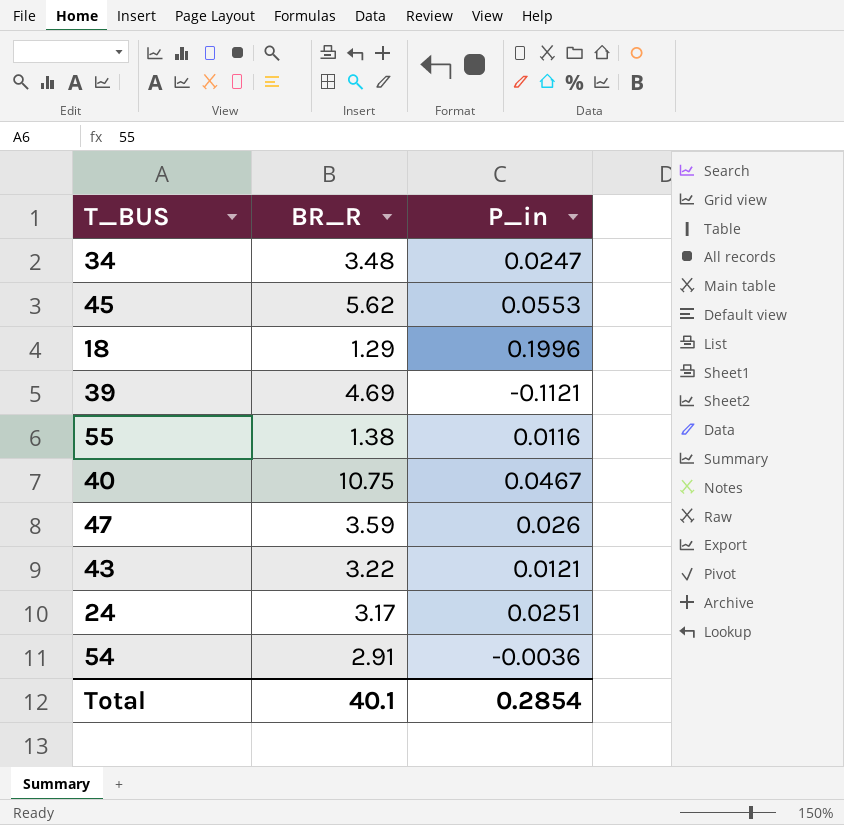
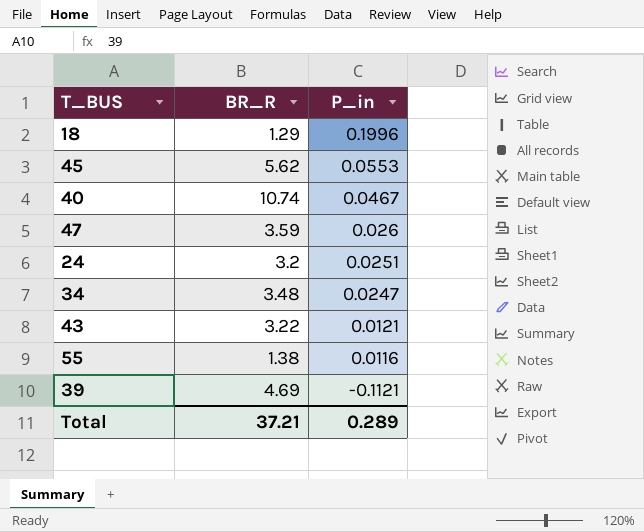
row order: none -> P_in descending
row 54: 2.91 | -0.0036 -> none
40 | BR_R: 10.75 -> 10.74
24 | BR_R: 3.17 -> 3.2
Total | BR_R: 40.1 -> 37.21
Total | P_in: 0.2854 -> 0.289

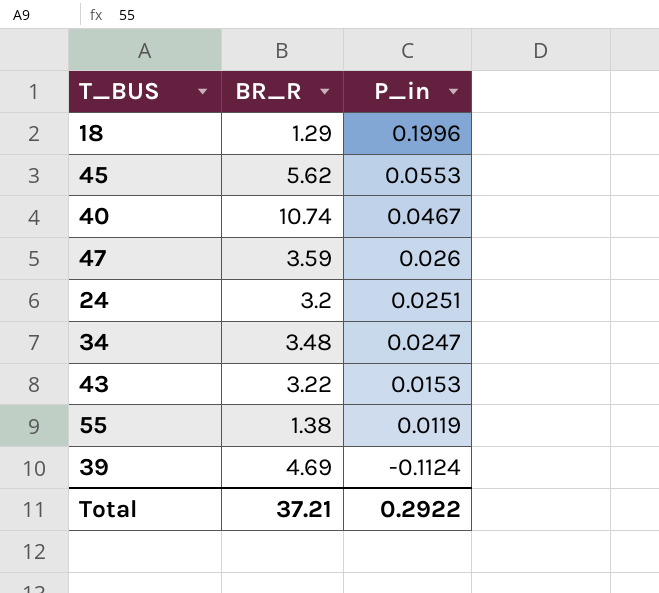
43 | P_in: 0.0121 -> 0.0153
55 | P_in: 0.0116 -> 0.0119
39 | P_in: -0.1121 -> -0.1124
Total | P_in: 0.289 -> 0.2922

